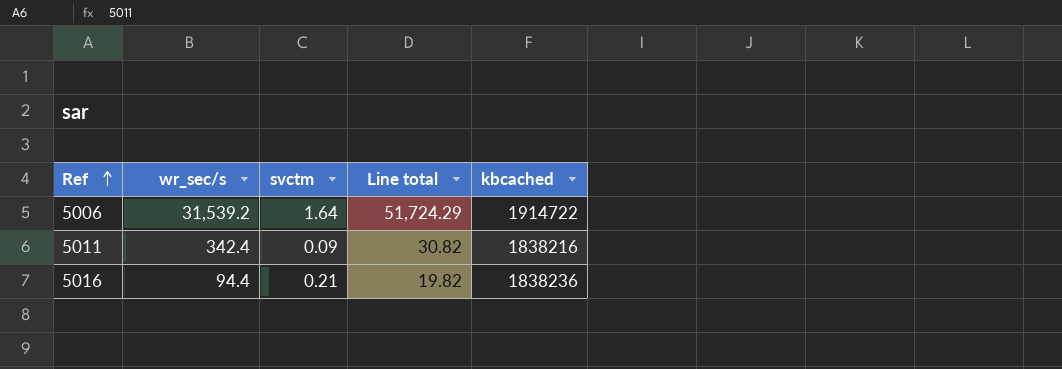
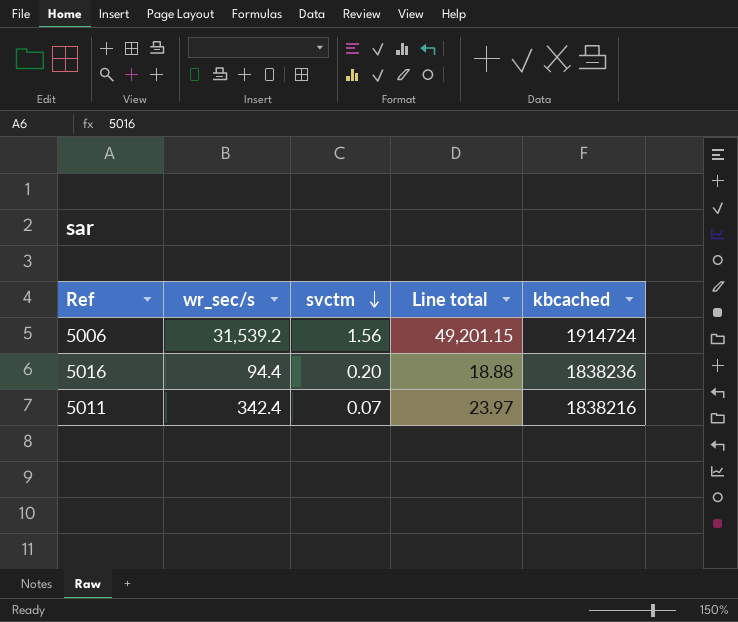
row order: Ref ascending -> svctm descending
5006 | svctm: 1.64 -> 1.56
5006 | Line total: 51,724.29 -> 49,201.15
5006 | kbcached: 1914722 -> 1914724
5016 | svctm: 0.21 -> 0.20
5016 | Line total: 19.82 -> 18.88
5011 | svctm: 0.09 -> 0.07
5011 | Line total: 30.82 -> 23.97

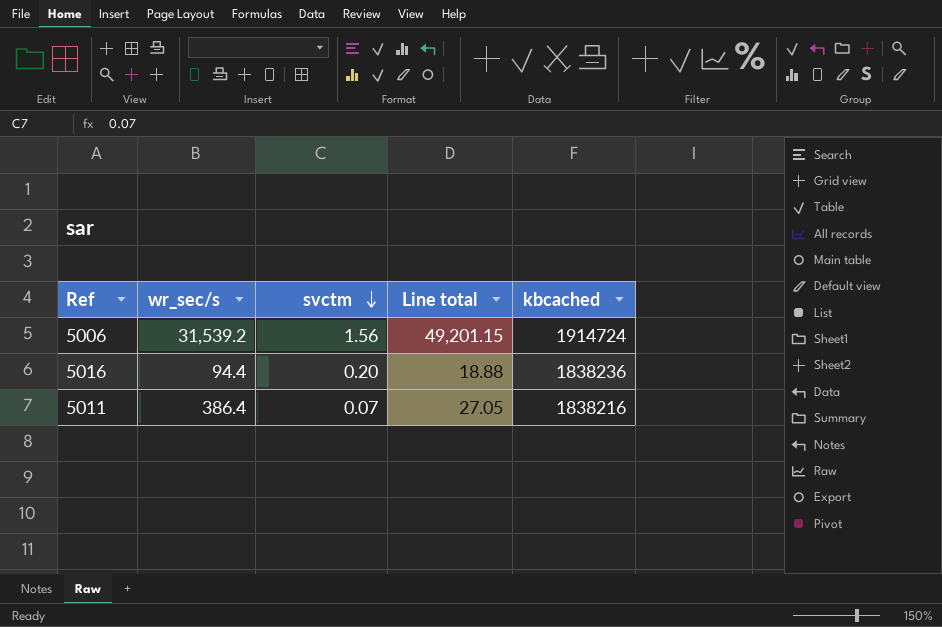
5011 | wr_sec/s: 342.4 -> 386.4
5011 | Line total: 23.97 -> 27.05

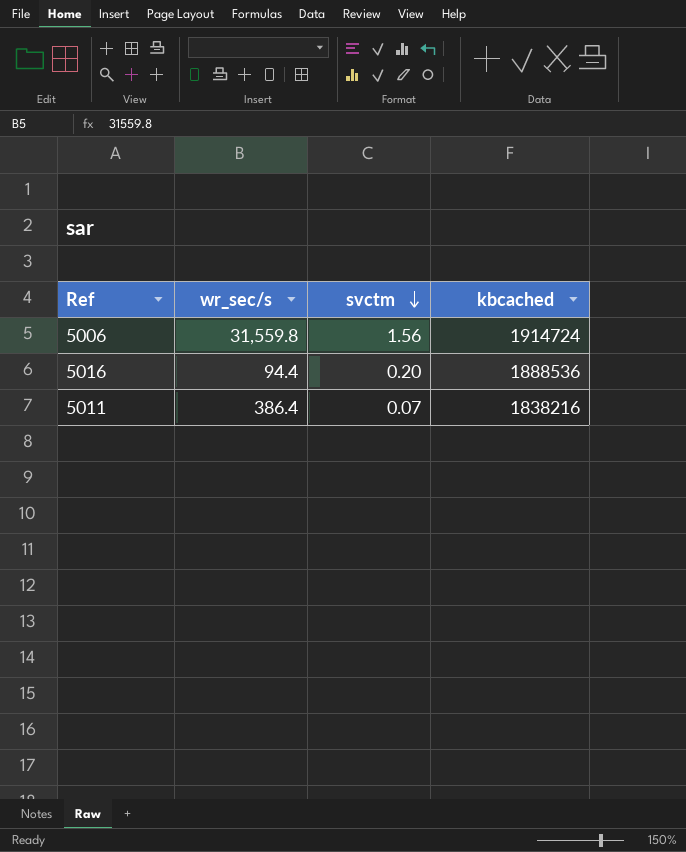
column Line total | formula: [wr_sec/s] * [svctm] -> none
5006 | wr_sec/s: 31,539.2 -> 31,559.8
5016 | kbcached: 1838236 -> 1888536

